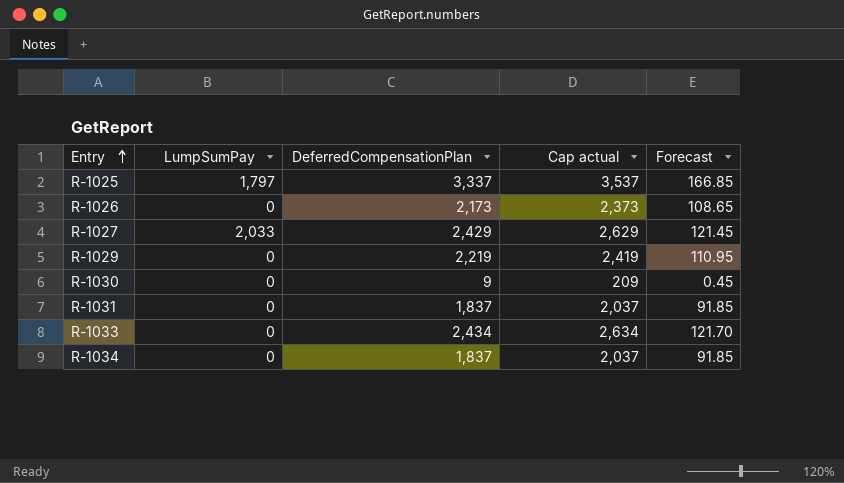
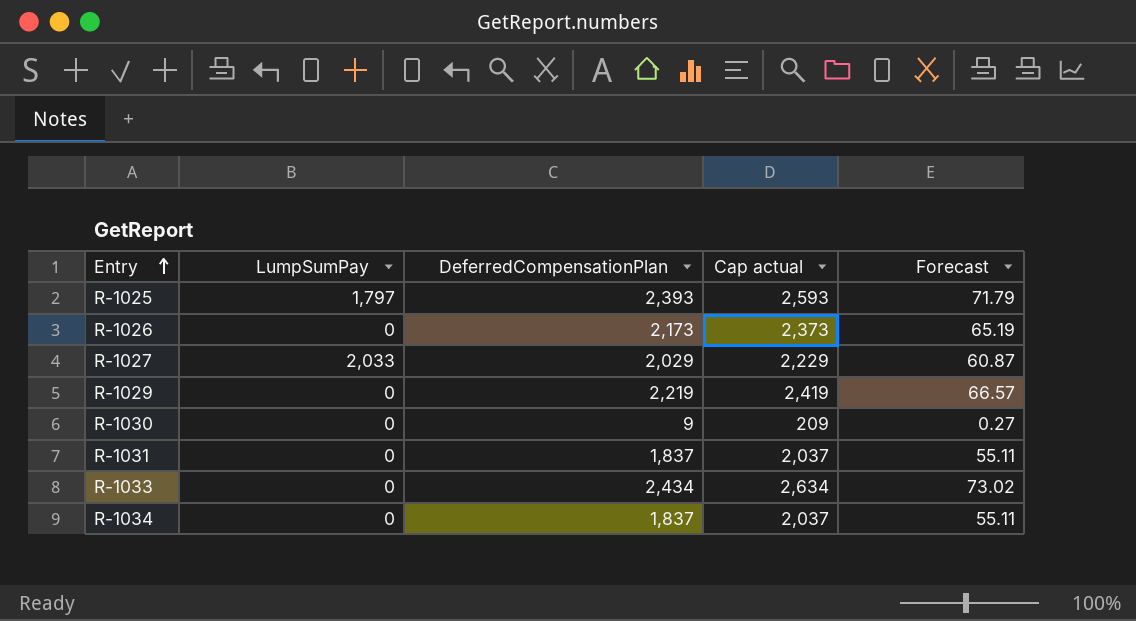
column Forecast | formula: [DeferredCompensationPlan] * 0.05 -> [DeferredCompensationPlan] * 0.03
R-1025 | DeferredCompensationPlan: 3,337 -> 2,393
R-1025 | Cap actual: 3,537 -> 2,593
R-1027 | DeferredCompensationPlan: 2,429 -> 2,029
R-1027 | Cap actual: 2,629 -> 2,229

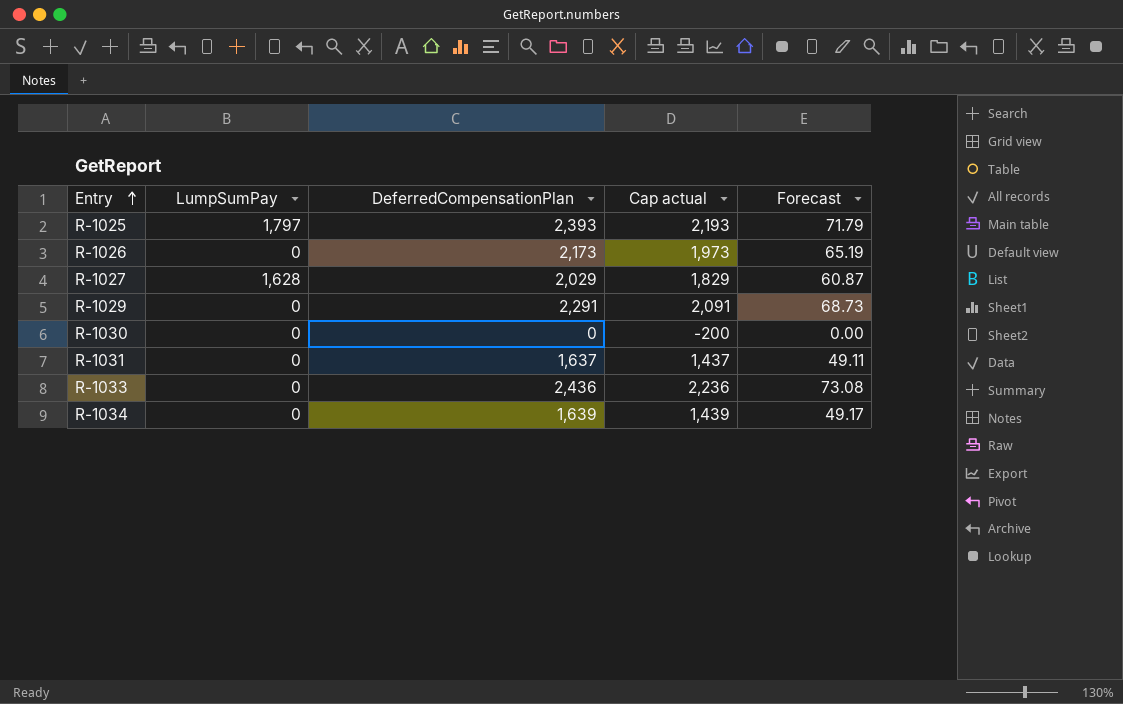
column Cap actual | formula: [DeferredCompensationPlan] + 200 -> [DeferredCompensationPlan] - 200
R-1027 | LumpSumPay: 2,033 -> 1,628
R-1029 | DeferredCompensationPlan: 2,219 -> 2,291
R-1029 | Forecast: 66.57 -> 68.73
R-1030 | DeferredCompensationPlan: 9 -> 0
R-1030 | Forecast: 0.27 -> 0.00
R-1031 | DeferredCompensationPlan: 1,837 -> 1,637
R-1031 | Forecast: 55.11 -> 49.11
R-1033 | DeferredCompensationPlan: 2,434 -> 2,436
R-1033 | Forecast: 73.02 -> 73.08
R-1034 | DeferredCompensationPlan: 1,837 -> 1,639
R-1034 | Forecast: 55.11 -> 49.17

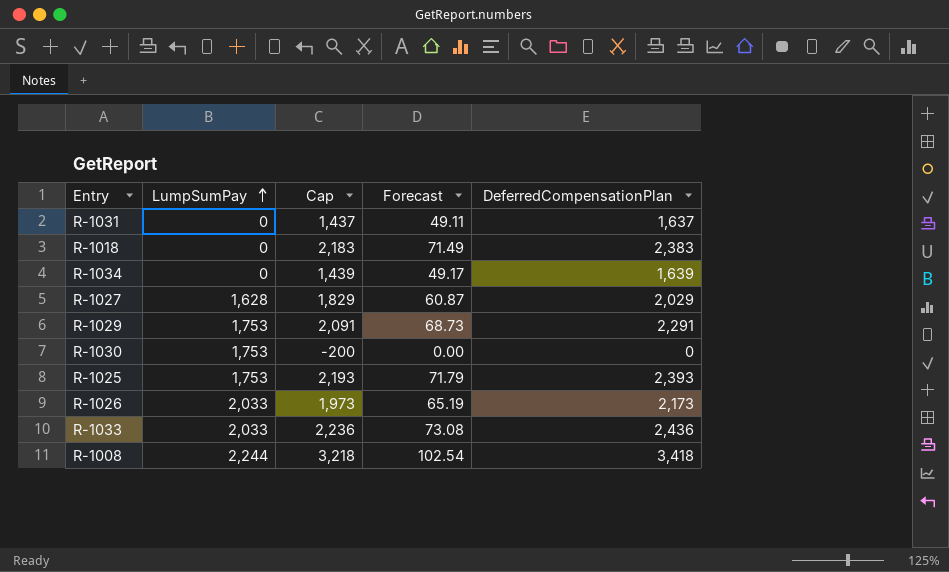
row order: Entry ascending -> LumpSumPay ascending
column name: Cap actual -> Cap
column DeferredCompensationPlan | position: 3 -> 5
row R-1018: none -> 0 | 2,183 | 71.49 | 2,383
R-1029 | LumpSumPay: 0 -> 1,753
R-1030 | LumpSumPay: 0 -> 1,753
R-1025 | LumpSumPay: 1,797 -> 1,753
R-1026 | LumpSumPay: 0 -> 2,033
R-1033 | LumpSumPay: 0 -> 2,033
row R-1008: none -> 2,244 | 3,218 | 102.54 | 3,418

